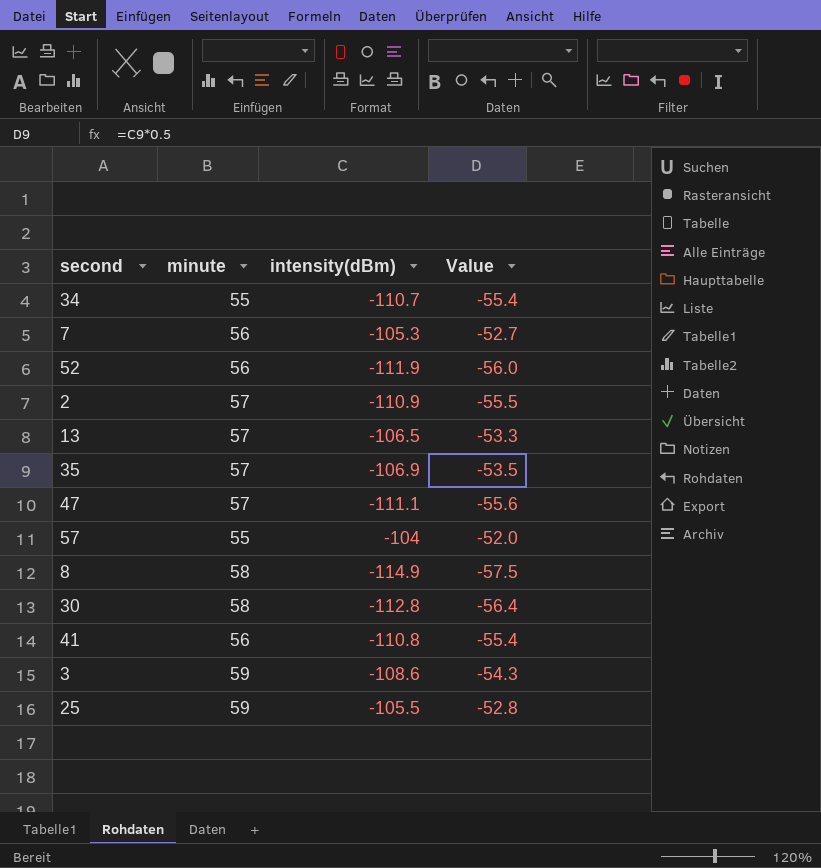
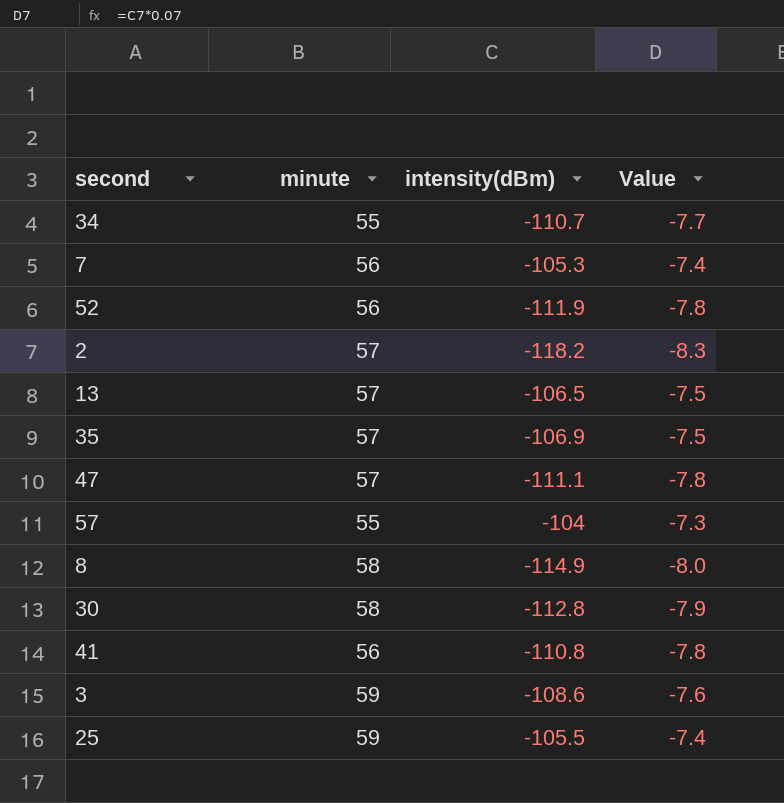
column Value | formula: [intensity(dBm)] * 0.5 -> [intensity(dBm)] * 0.07
2 | intensity(dBm): -110.9 -> -118.2

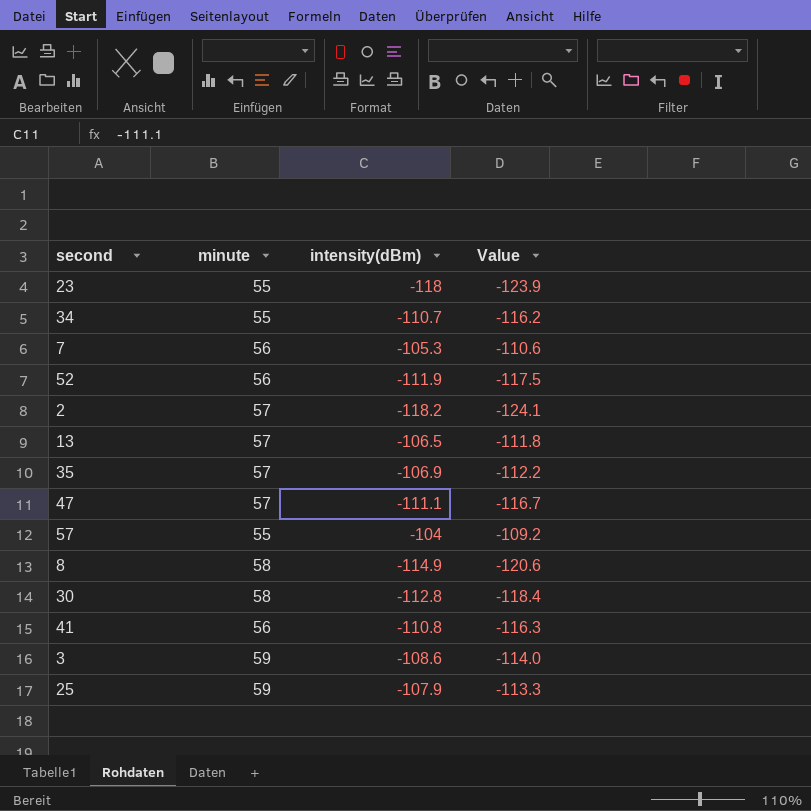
column Value | formula: [intensity(dBm)] * 0.07 -> [intensity(dBm)] * 1.05
row 23: none -> 55 | -118 | -123.9
25 | intensity(dBm): -105.5 -> -107.9

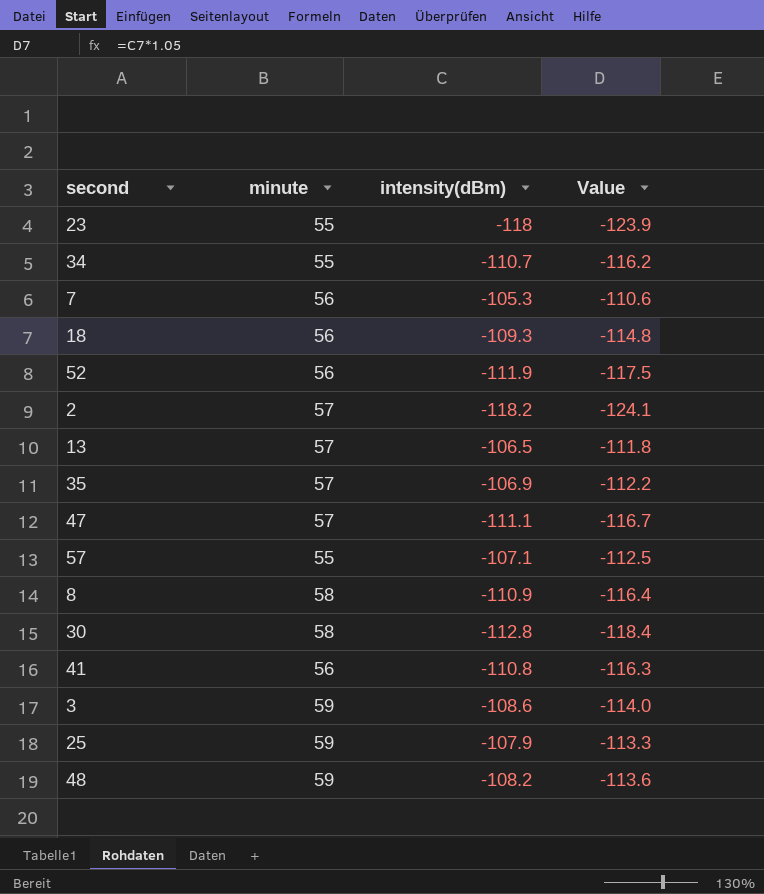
row 18: none -> 56 | -109.3 | -114.8
57 | intensity(dBm): -104 -> -107.1
57 | Value: -109.2 -> -112.5
8 | intensity(dBm): -114.9 -> -110.9
8 | Value: -120.6 -> -116.4
row 48: none -> 59 | -108.2 | -113.6

